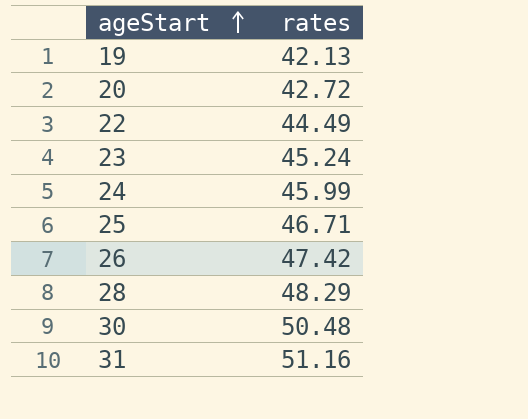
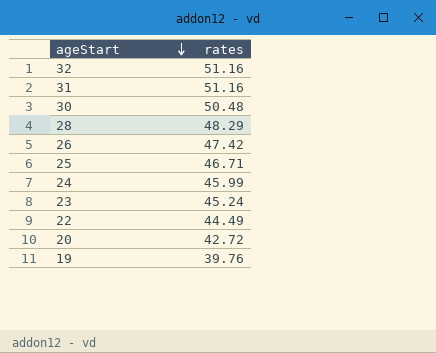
row order: ageStart ascending -> ageStart descending
row 32: none -> 51.16
19 | rates: 42.13 -> 39.76

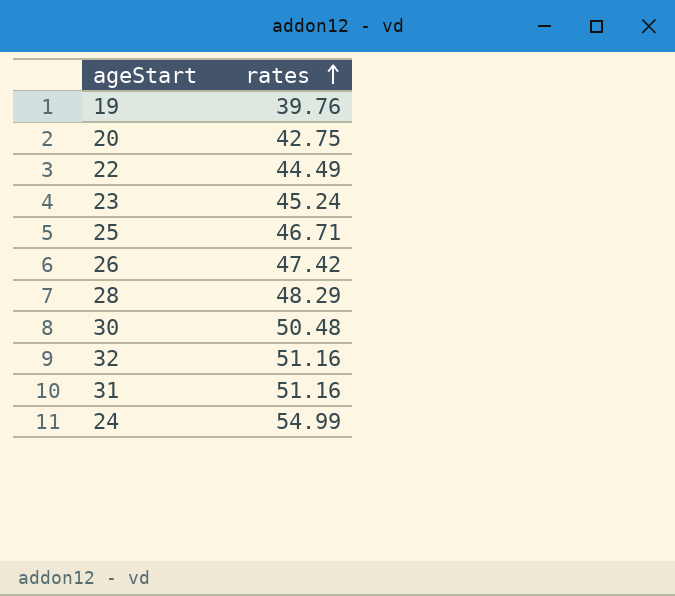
row order: ageStart descending -> rates ascending
20 | rates: 42.72 -> 42.75
24 | rates: 45.99 -> 54.99

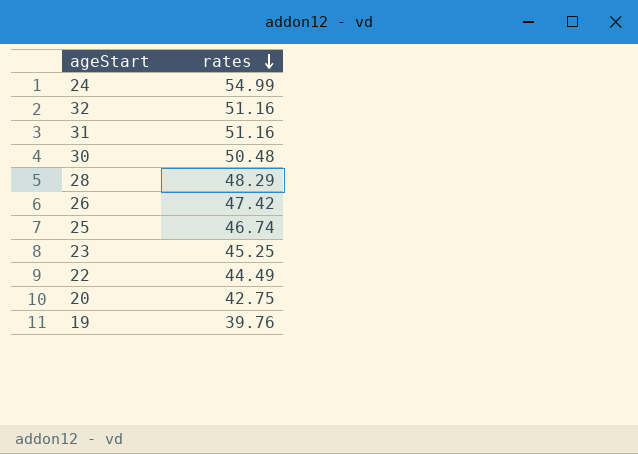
row order: rates ascending -> rates descending
25 | rates: 46.71 -> 46.74
23 | rates: 45.24 -> 45.25

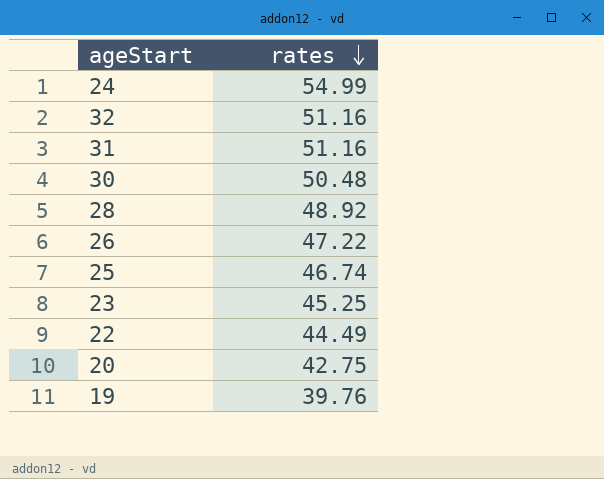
28 | rates: 48.29 -> 48.92
26 | rates: 47.42 -> 47.22

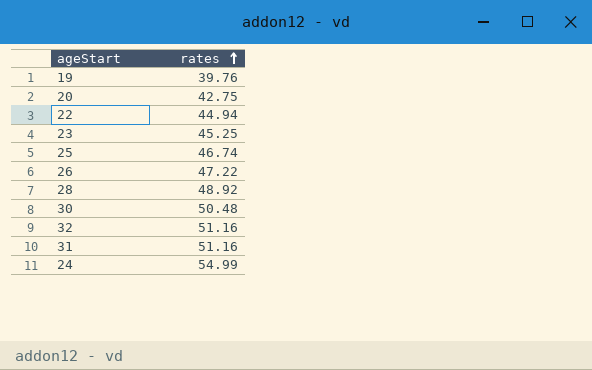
row order: rates descending -> rates ascending
22 | rates: 44.49 -> 44.94

